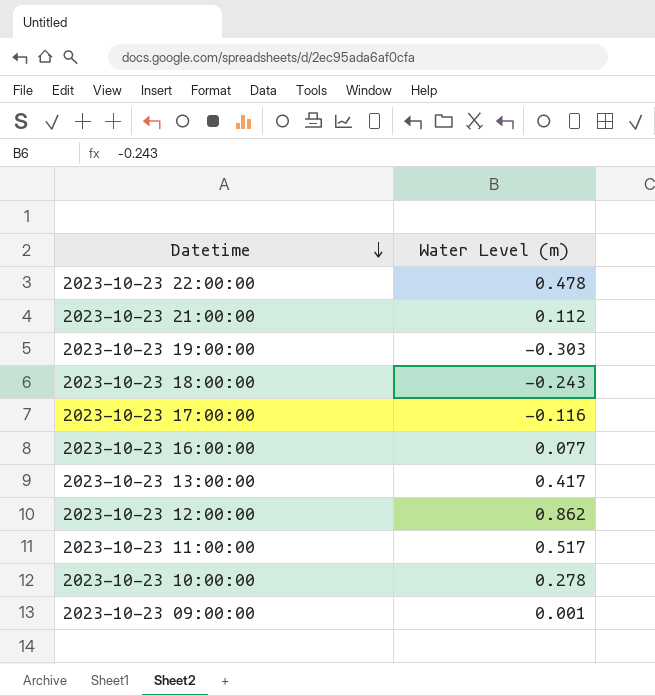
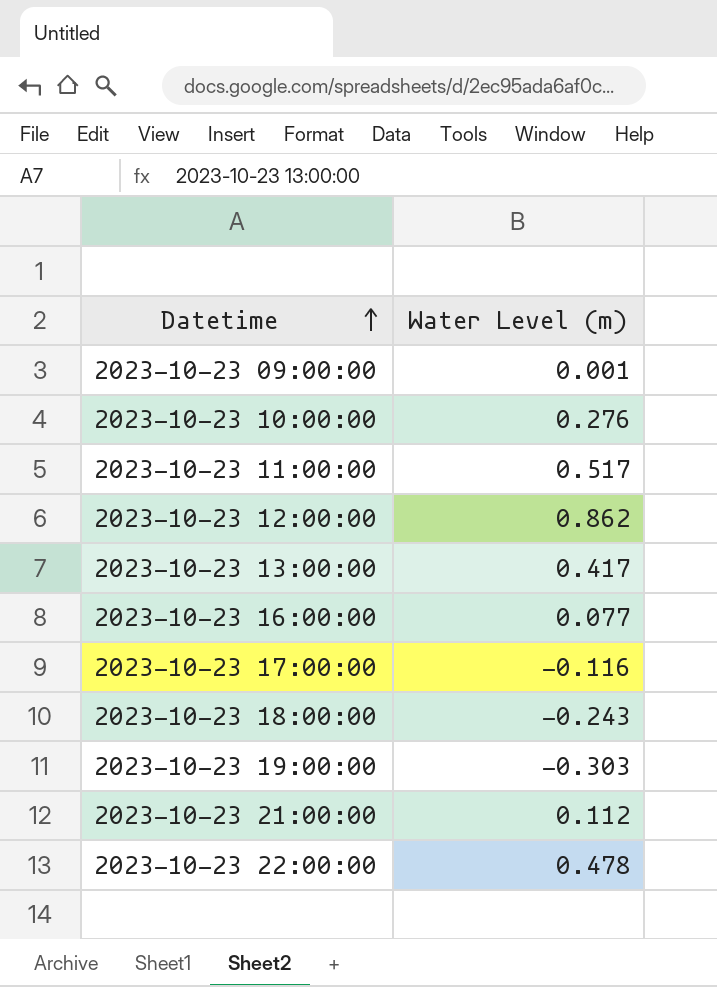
row order: Datetime descending -> Datetime ascending
2023-10-23 10:00:00 | Water Level (m): 0.278 -> 0.276

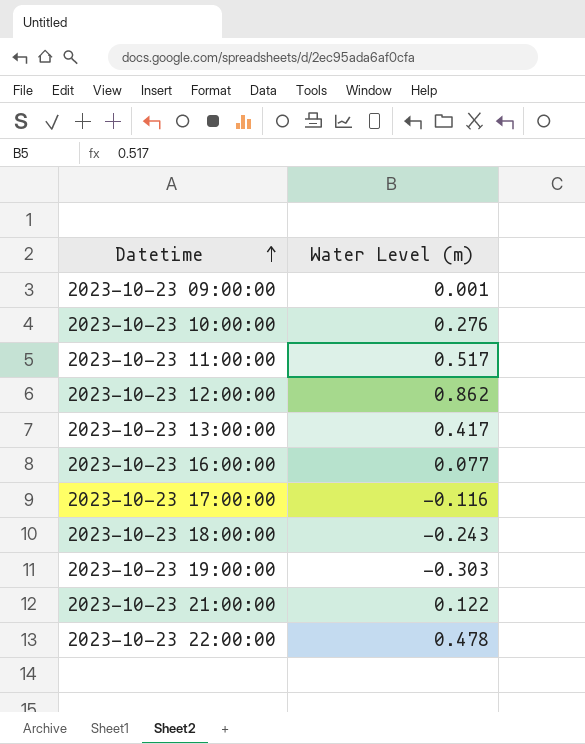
2023-10-23 21:00:00 | Water Level (m): 0.112 -> 0.122

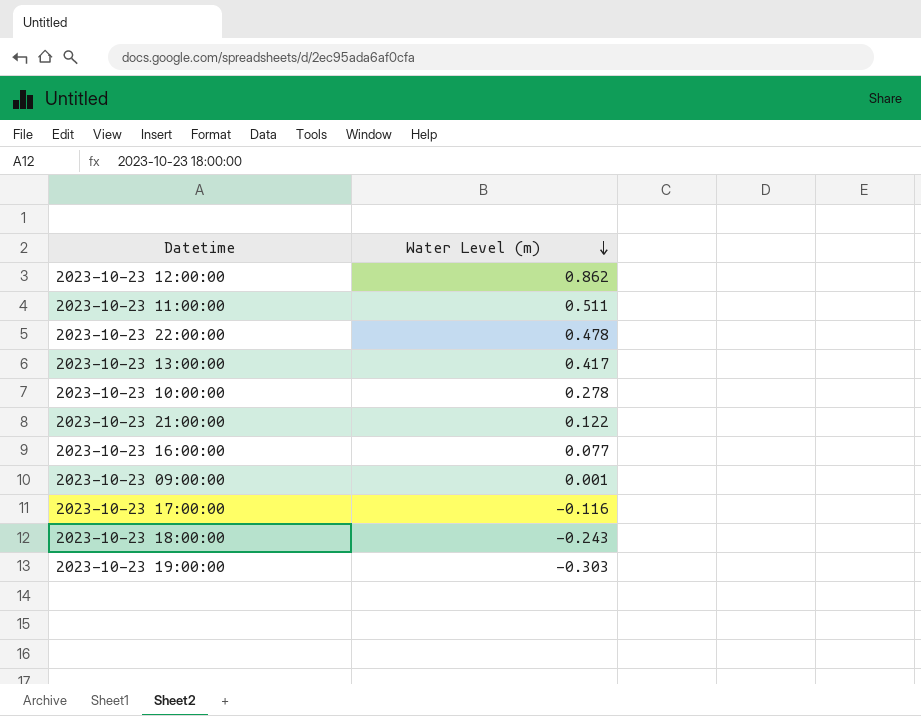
row order: Datetime ascending -> Water Level (m) descending
2023-10-23 11:00:00 | Water Level (m): 0.517 -> 0.511
2023-10-23 10:00:00 | Water Level (m): 0.276 -> 0.278

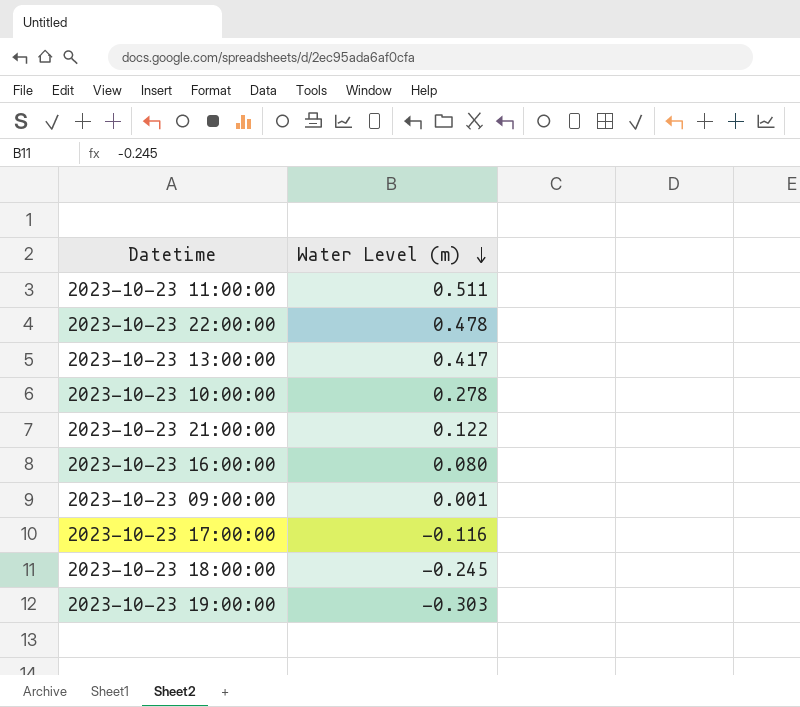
row 2023-10-23 12:00:00: 0.862 -> none
2023-10-23 16:00:00 | Water Level (m): 0.077 -> 0.080
2023-10-23 18:00:00 | Water Level (m): -0.243 -> -0.245

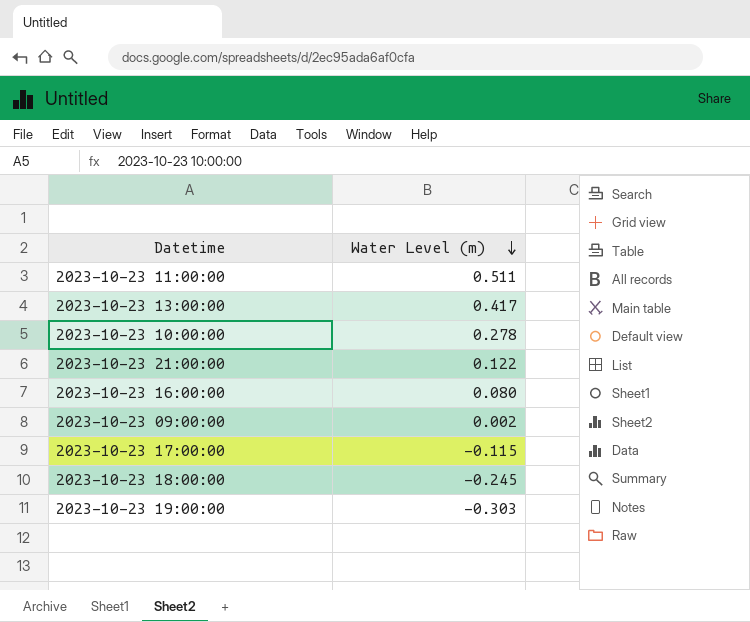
row 2023-10-23 22:00:00: 0.478 -> none
2023-10-23 09:00:00 | Water Level (m): 0.001 -> 0.002
2023-10-23 17:00:00 | Water Level (m): -0.116 -> -0.115

